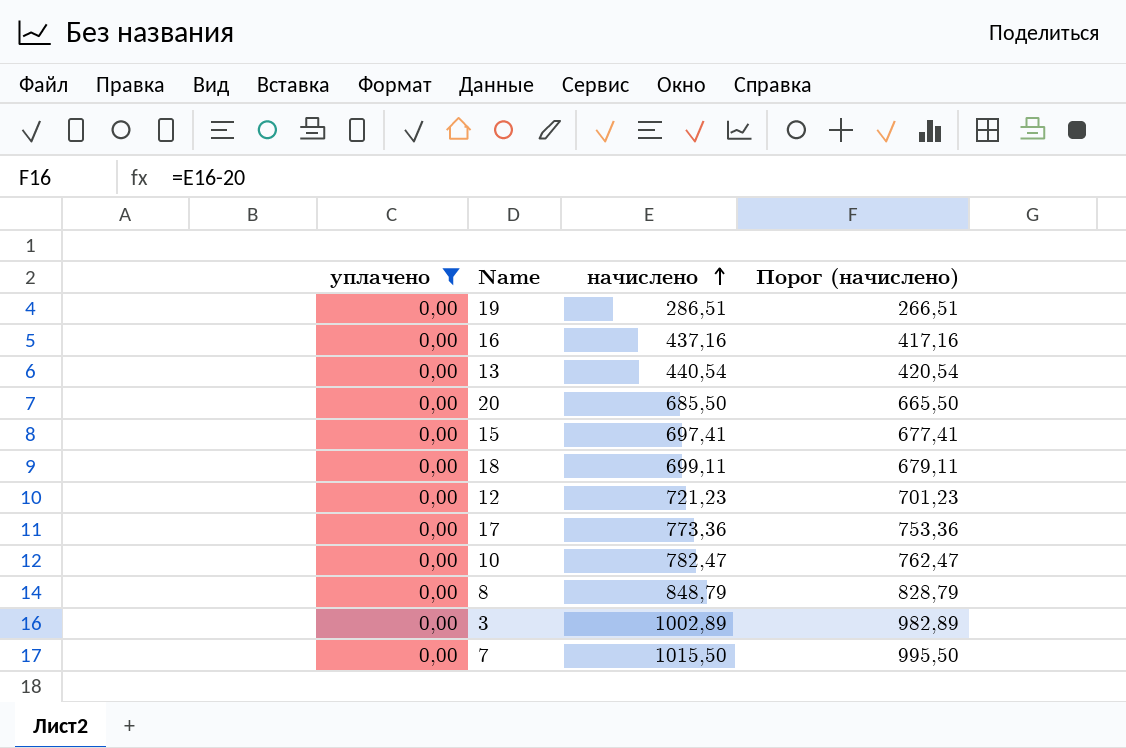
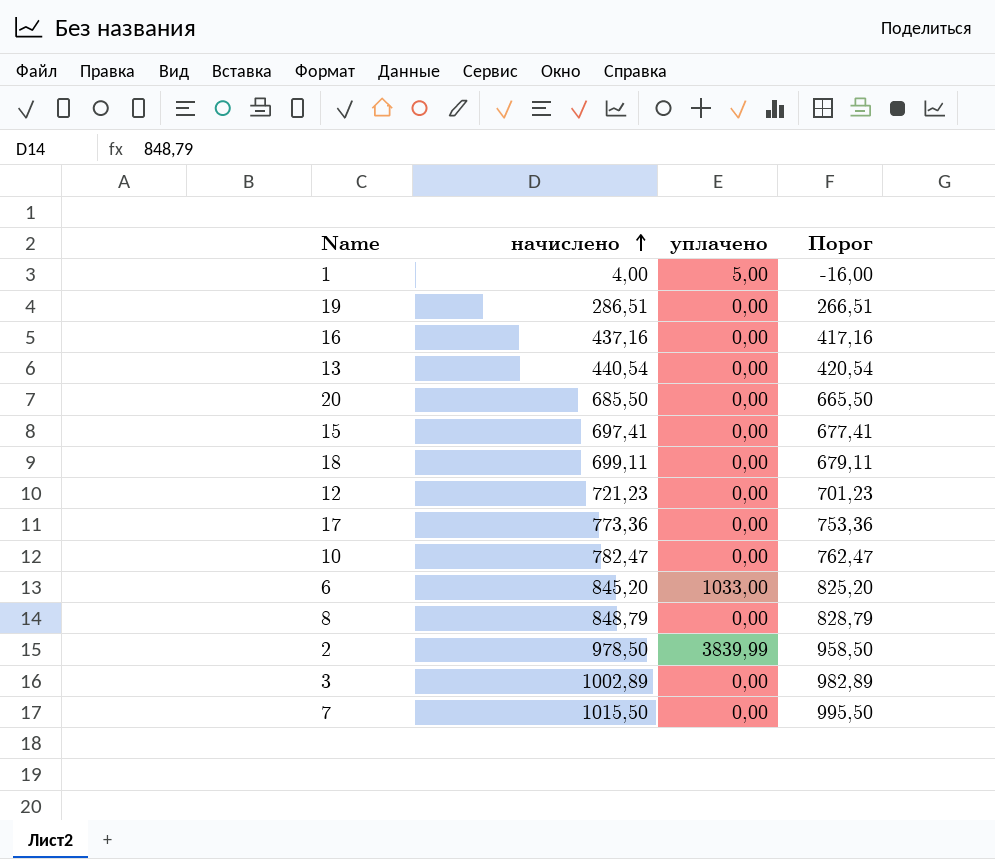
filter: уплачено = 0,00 -> none
column уплачено | position: 1 -> 3
column name: Порог (начислено) -> Порог

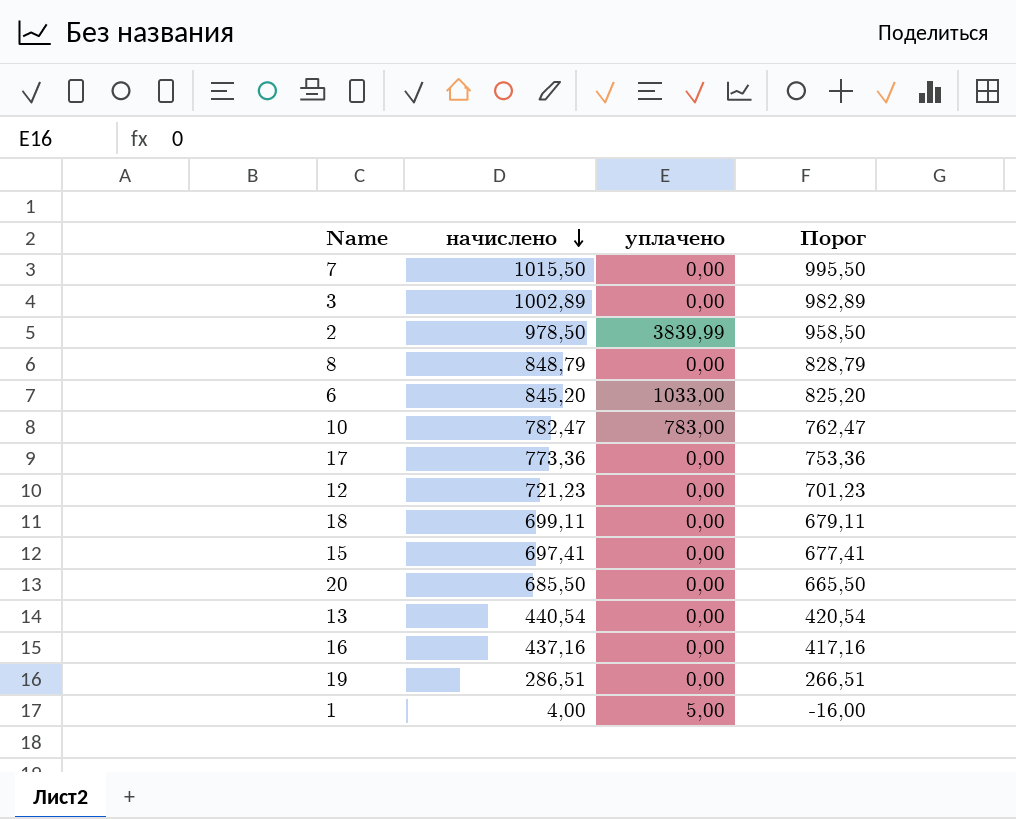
row order: начислено ascending -> начислено descending
10 | уплачено: 0,00 -> 783,00

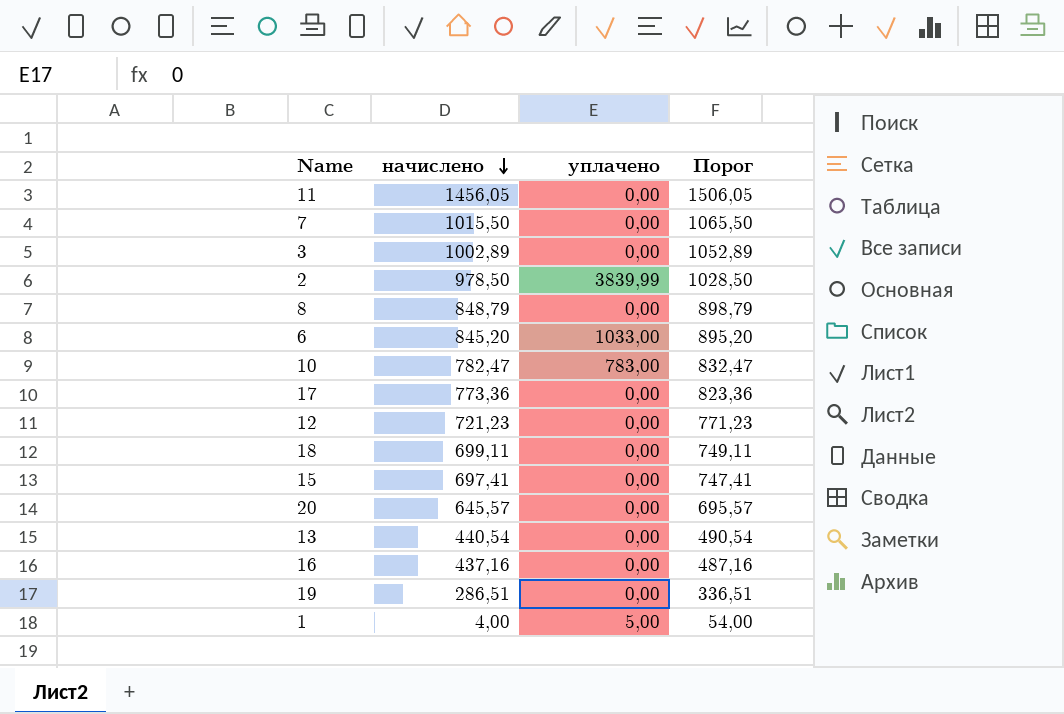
column Порог | formula: [начислено] - 20 -> [начислено] + 50
row 11: none -> 1456,05 | 0,00 | 1506,05
20 | начислено: 685,50 -> 645,57

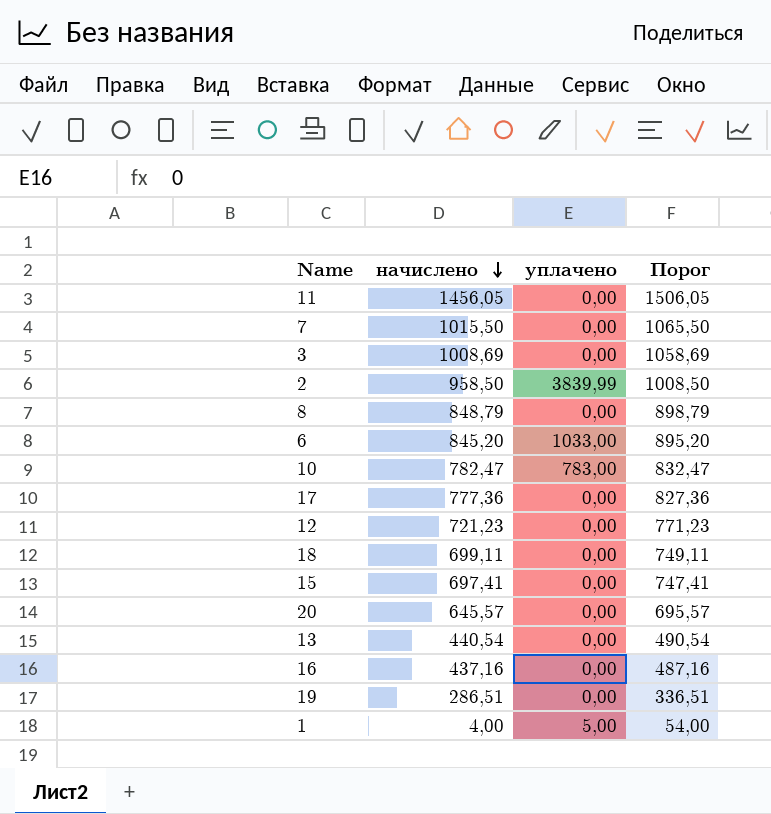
3 | начислено: 1002,89 -> 1008,69
3 | Порог: 1052,89 -> 1058,69
2 | начислено: 978,50 -> 958,50
2 | Порог: 1028,50 -> 1008,50
17 | начислено: 773,36 -> 777,36
17 | Порог: 823,36 -> 827,36

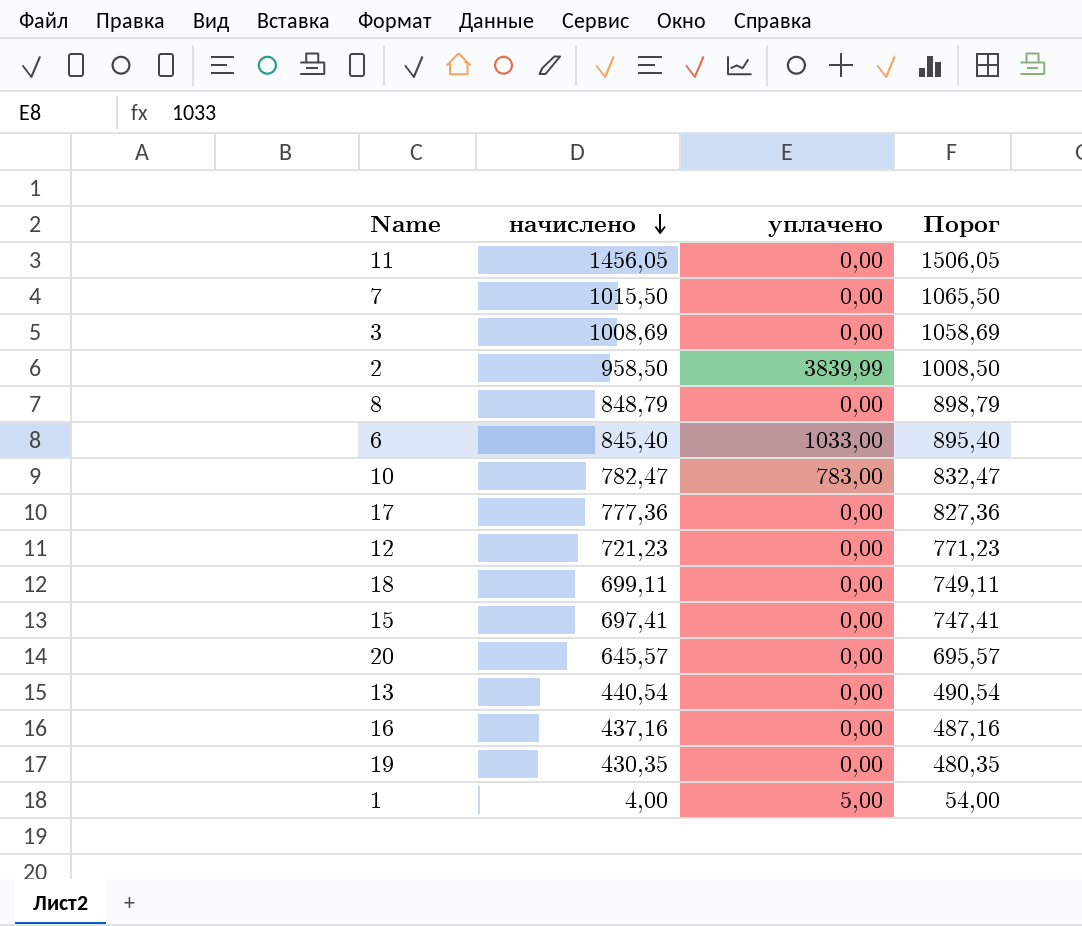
6 | начислено: 845,20 -> 845,40
6 | Порог: 895,20 -> 895,40
19 | начислено: 286,51 -> 430,35
19 | Порог: 336,51 -> 480,35

